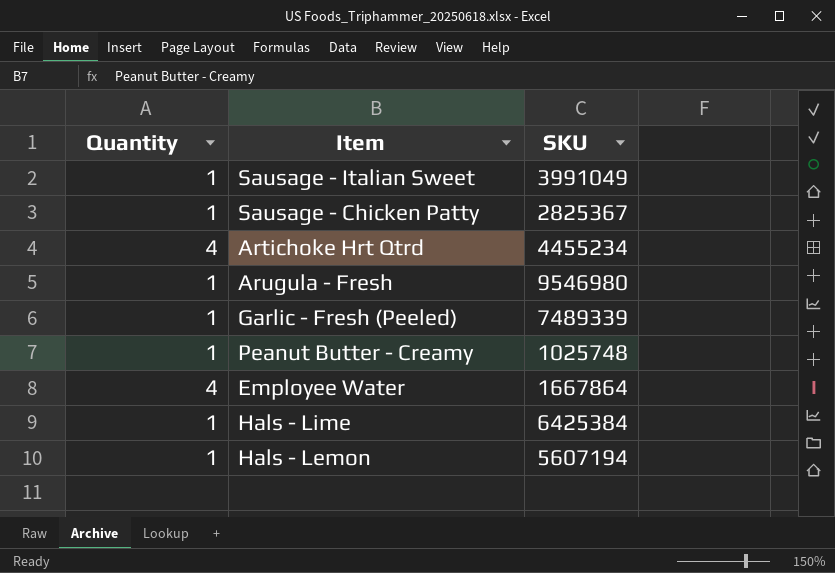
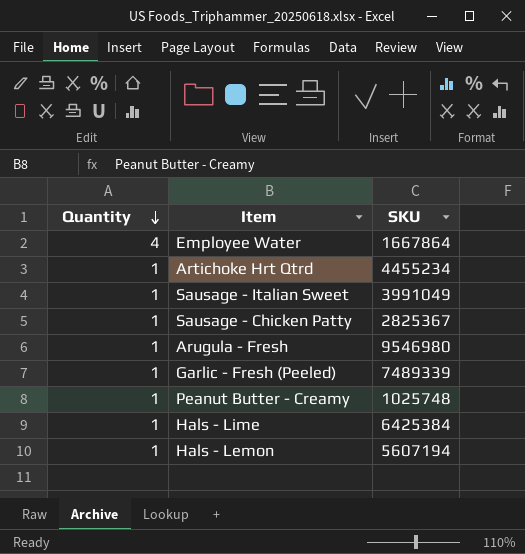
row order: none -> Quantity descending
Artichoke Hrt Qtrd | Quantity: 4 -> 1

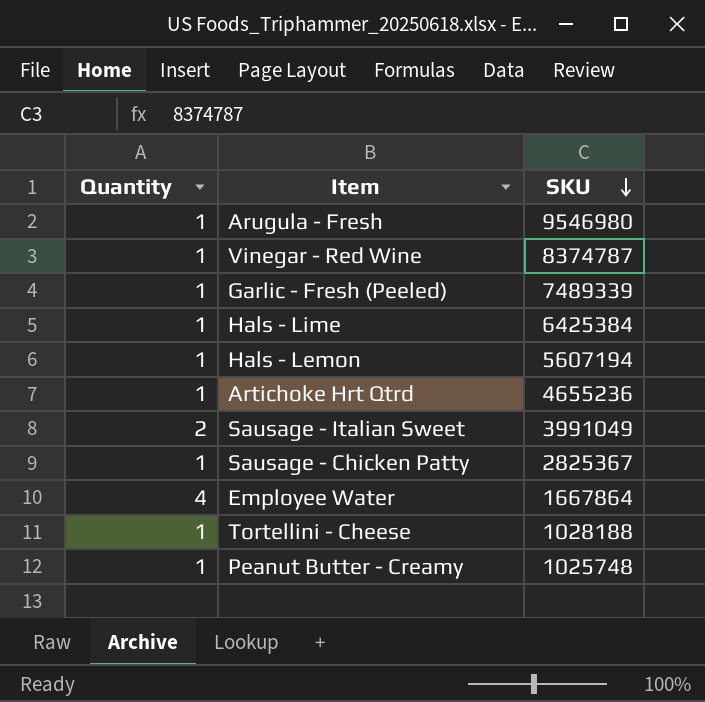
row order: Quantity descending -> SKU descending
row Vinegar - Red Wine: none -> 1 | 8374787
Artichoke Hrt Qtrd | SKU: 4455234 -> 4655236
Sausage - Italian Sweet | Quantity: 1 -> 2
row Tortellini - Cheese: none -> 1 | 1028188

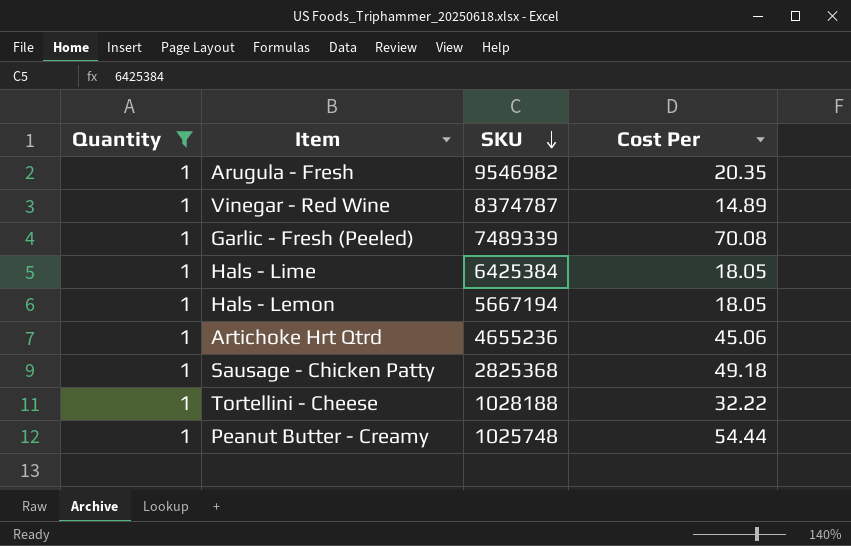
filter: none -> Quantity = 1
column Cost Per | position: none -> 4
Arugula - Fresh | SKU: 9546980 -> 9546982
Hals - Lemon | SKU: 5607194 -> 5667194
Sausage - Chicken Patty | SKU: 2825367 -> 2825368

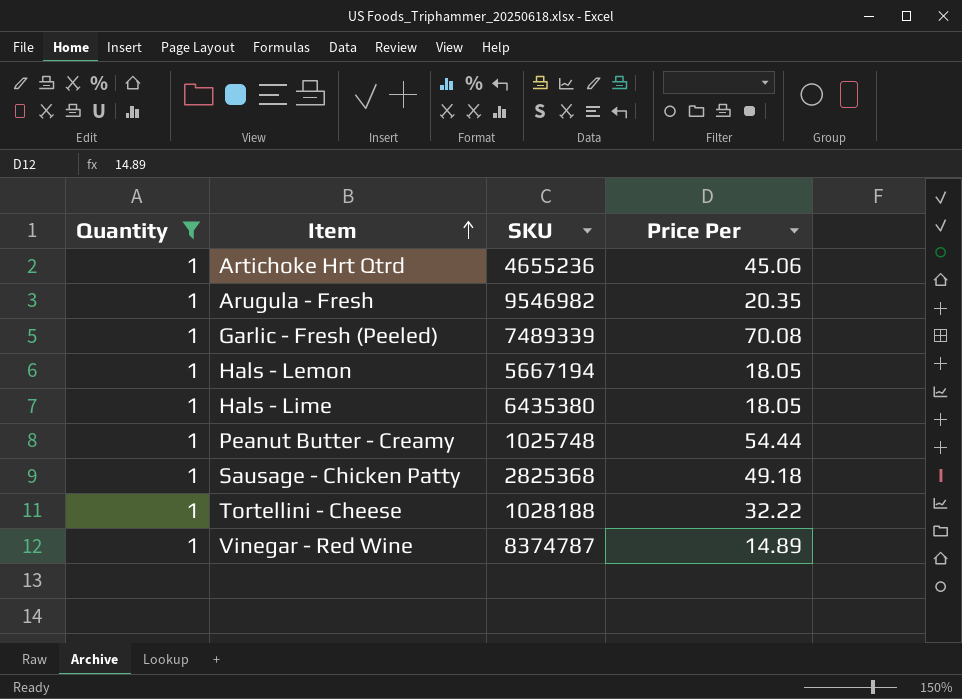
row order: SKU descending -> Item ascending
column name: Cost Per -> Price Per
Hals - Lime | SKU: 6425384 -> 6435380

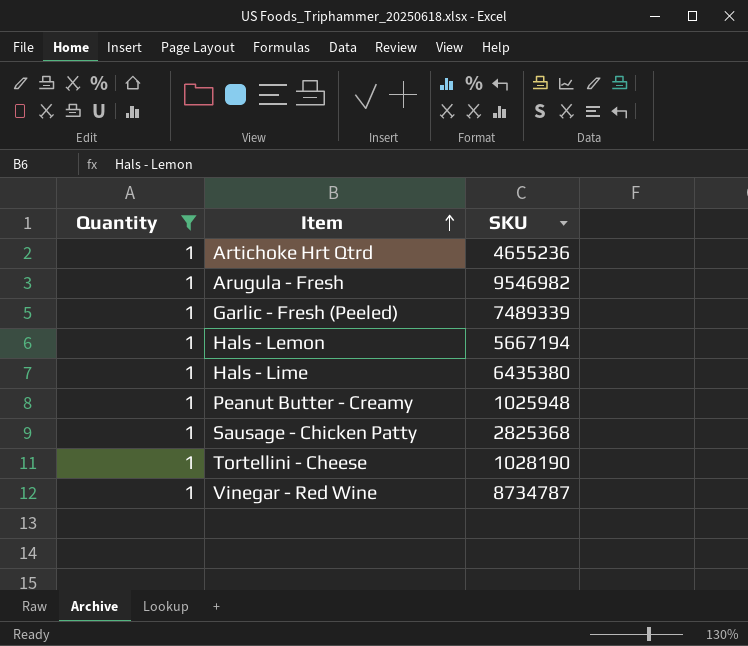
column Price Per | position: 4 -> none
Peanut Butter - Creamy | SKU: 1025748 -> 1025948
Tortellini - Cheese | SKU: 1028188 -> 1028190
Vinegar - Red Wine | SKU: 8374787 -> 8734787

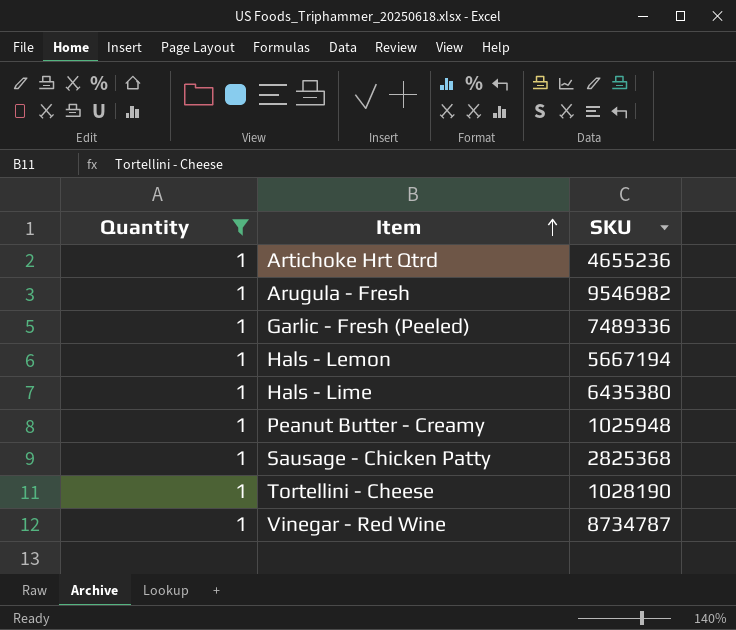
Garlic - Fresh (Peeled) | SKU: 7489339 -> 7489336

